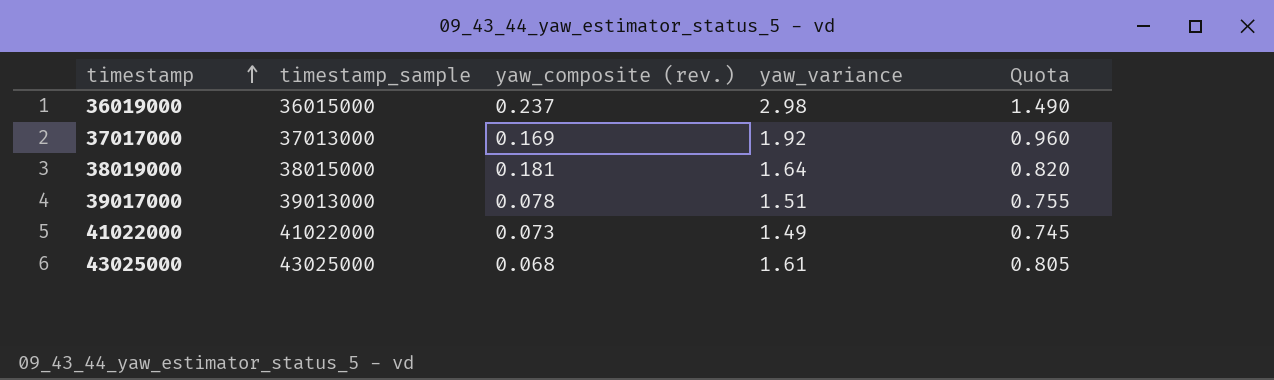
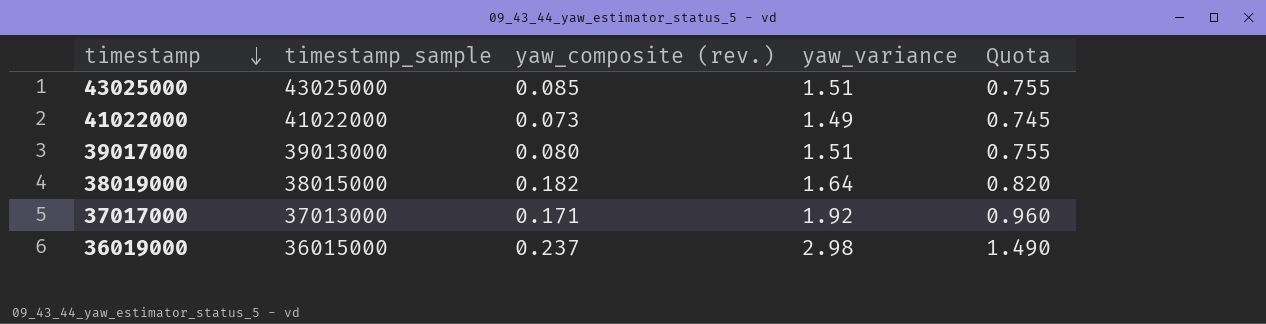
row order: timestamp ascending -> timestamp descending
43025000 | yaw_composite (rev.): 0.068 -> 0.085
43025000 | yaw_variance: 1.61 -> 1.51
43025000 | Quota: 0.805 -> 0.755
39017000 | yaw_composite (rev.): 0.078 -> 0.080
38019000 | yaw_composite (rev.): 0.181 -> 0.182
37017000 | yaw_composite (rev.): 0.169 -> 0.171

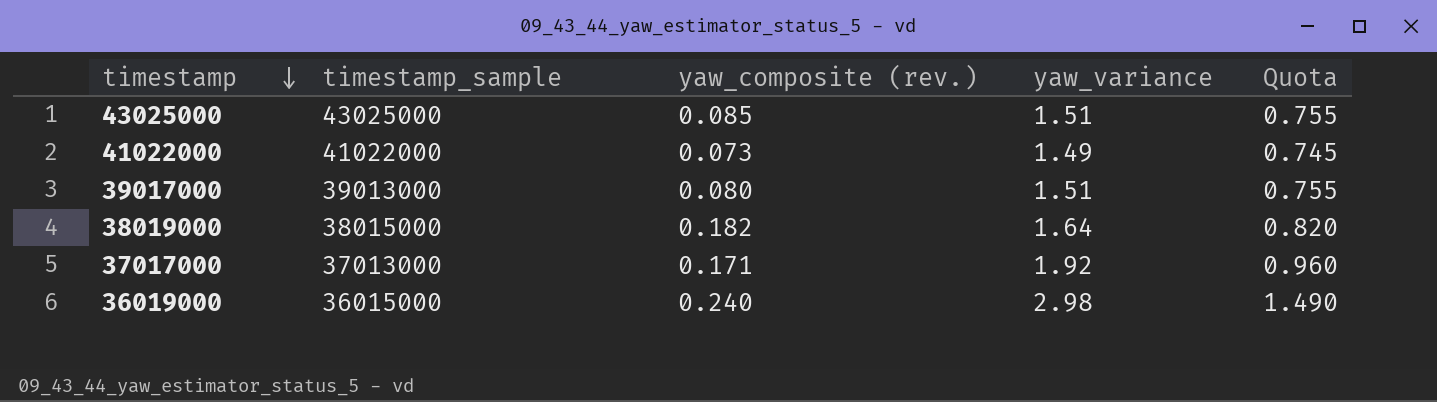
36019000 | yaw_composite (rev.): 0.237 -> 0.240

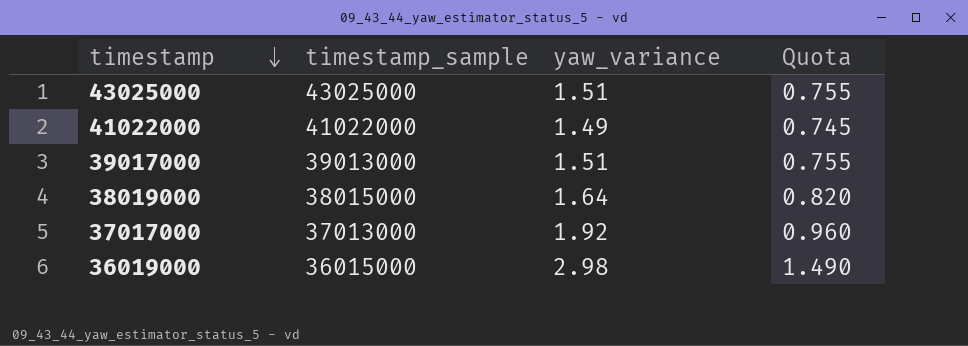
column yaw_composite (rev.) | position: 3 -> none

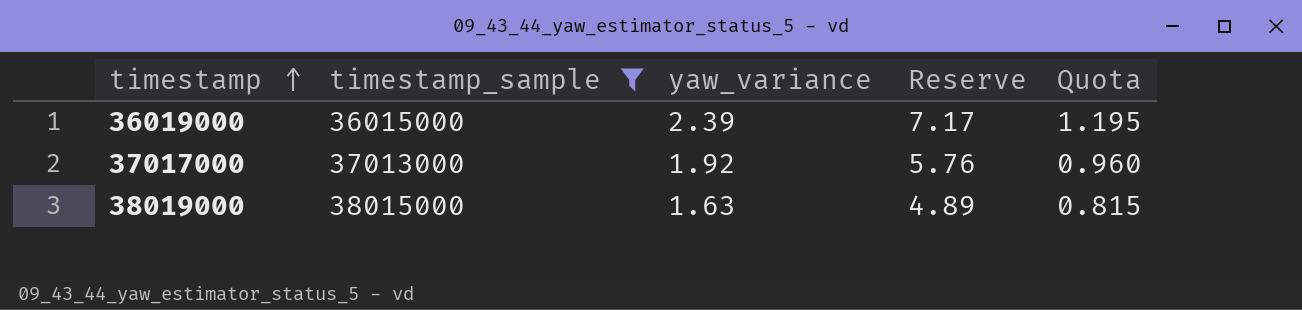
filter: none -> timestamp_sample <= 38015000
row order: timestamp descending -> timestamp ascending
column Reserve | formula: none -> [yaw_variance] * 3
36019000 | yaw_variance: 2.98 -> 2.39
36019000 | Quota: 1.490 -> 1.195
38019000 | yaw_variance: 1.64 -> 1.63
38019000 | Quota: 0.820 -> 0.815

